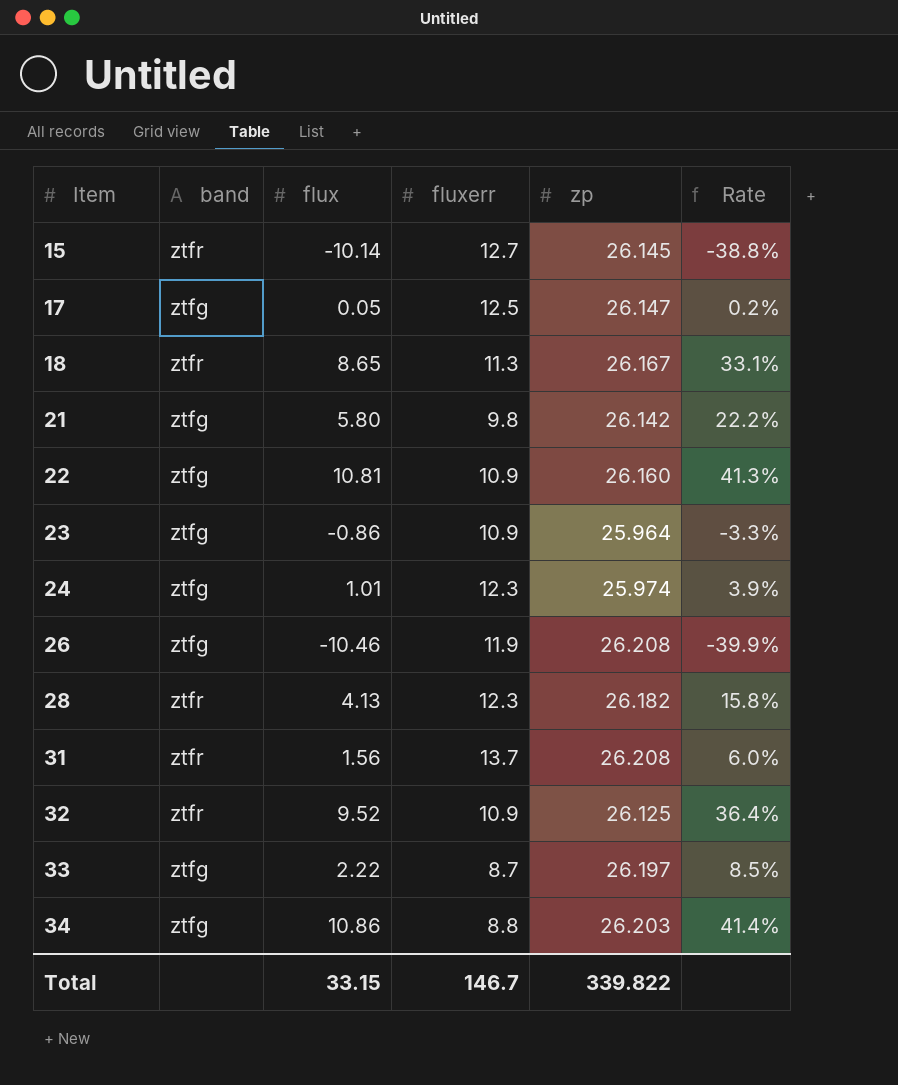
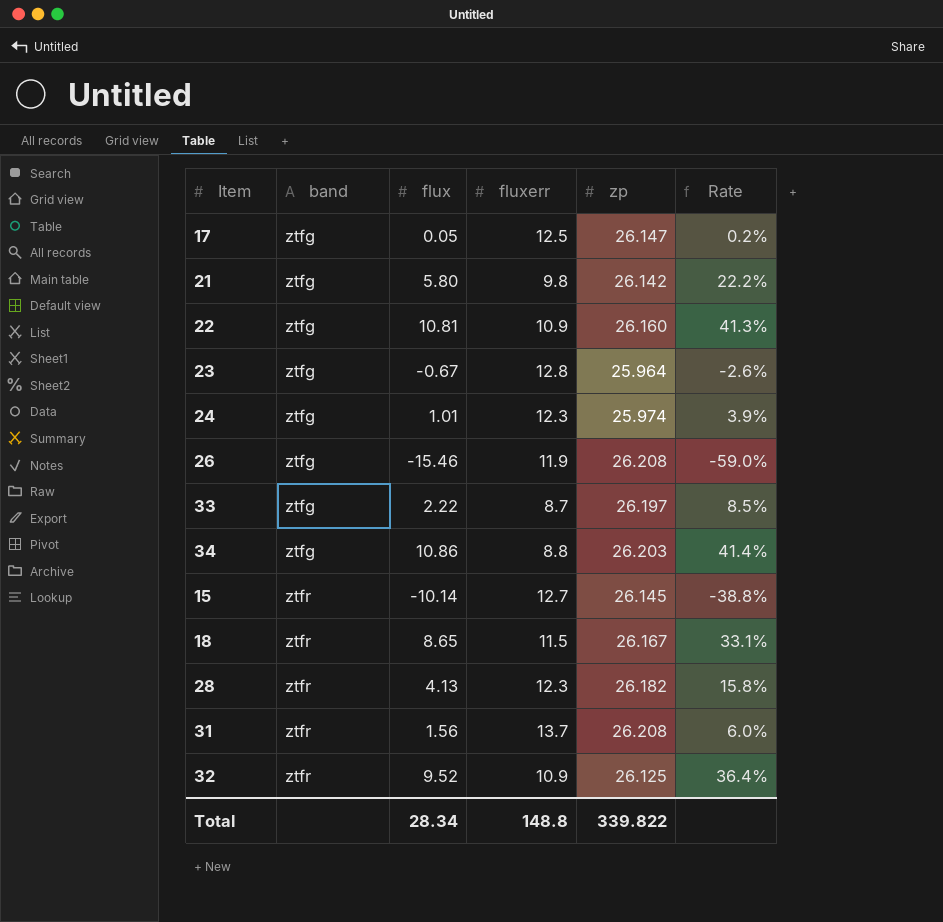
row order: Item ascending -> band ascending
23 | flux: -0.86 -> -0.67
23 | fluxerr: 10.9 -> 12.8
23 | Rate: -3.3% -> -2.6%
26 | flux: -10.46 -> -15.46
26 | Rate: -39.9% -> -59.0%
18 | fluxerr: 11.3 -> 11.5
Total | flux: 33.15 -> 28.34
Total | fluxerr: 146.7 -> 148.8

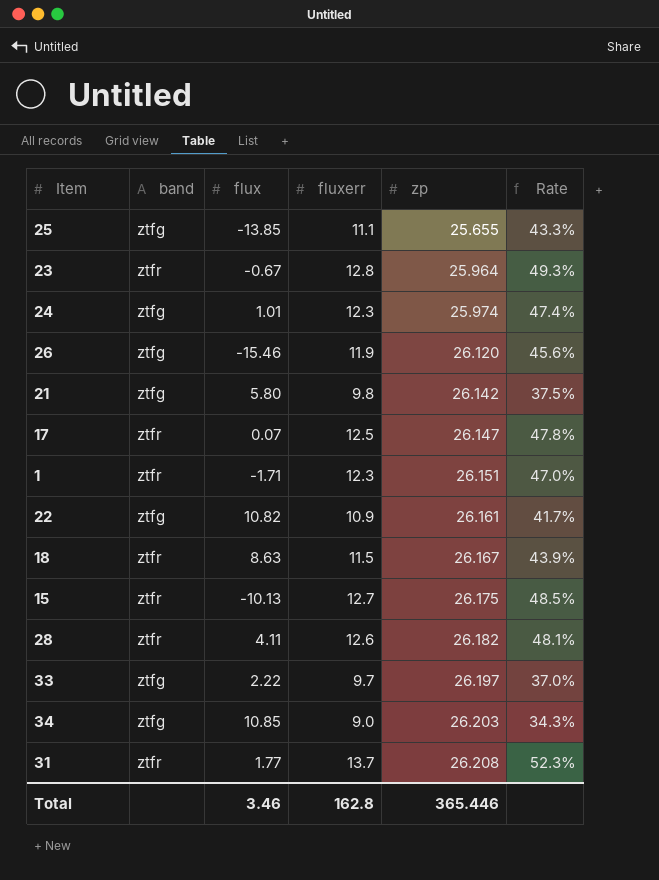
row order: band ascending -> zp ascending
column Rate | formula: [flux] / [zp] -> [fluxerr] / [zp]
row 32: ztfr | 9.52 | 10.9 | 26.125 | 36.4% -> none
row 25: none -> ztfg | -13.85 | 11.1 | 25.655 | 43.3%
23 | band: ztfg -> ztfr
26 | zp: 26.208 -> 26.120
17 | band: ztfg -> ztfr
17 | flux: 0.05 -> 0.07
row 1: none -> ztfr | -1.71 | 12.3 | 26.151 | 47.0%
22 | flux: 10.81 -> 10.82
22 | zp: 26.160 -> 26.161
18 | flux: 8.65 -> 8.63
15 | flux: -10.14 -> -10.13
15 | zp: 26.145 -> 26.175
28 | flux: 4.13 -> 4.11
28 | fluxerr: 12.3 -> 12.6
33 | fluxerr: 8.7 -> 9.7
34 | flux: 10.86 -> 10.85
34 | fluxerr: 8.8 -> 9.0
31 | flux: 1.56 -> 1.77
Total | flux: 28.34 -> 3.46
Total | fluxerr: 148.8 -> 162.8
Total | zp: 339.822 -> 365.446

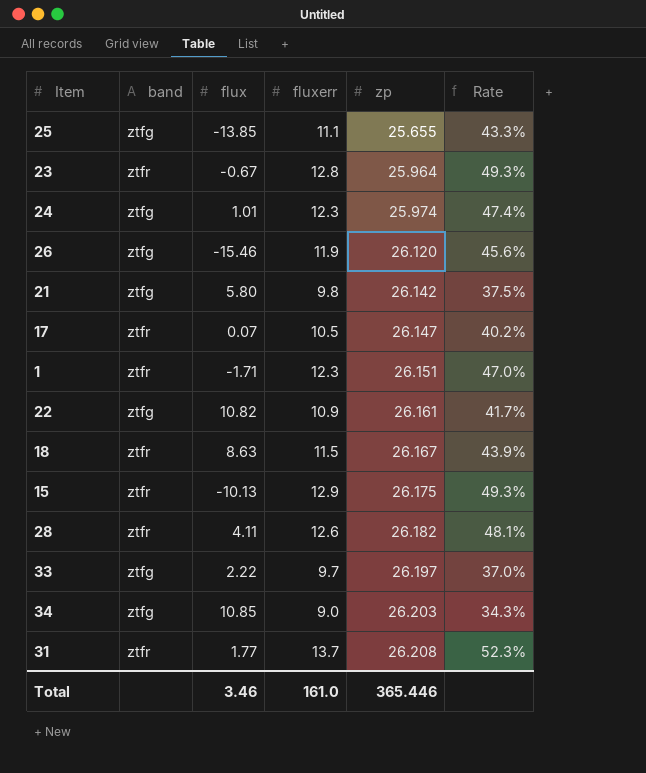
17 | fluxerr: 12.5 -> 10.5
17 | Rate: 47.8% -> 40.2%
15 | fluxerr: 12.7 -> 12.9
15 | Rate: 48.5% -> 49.3%
Total | fluxerr: 162.8 -> 161.0

